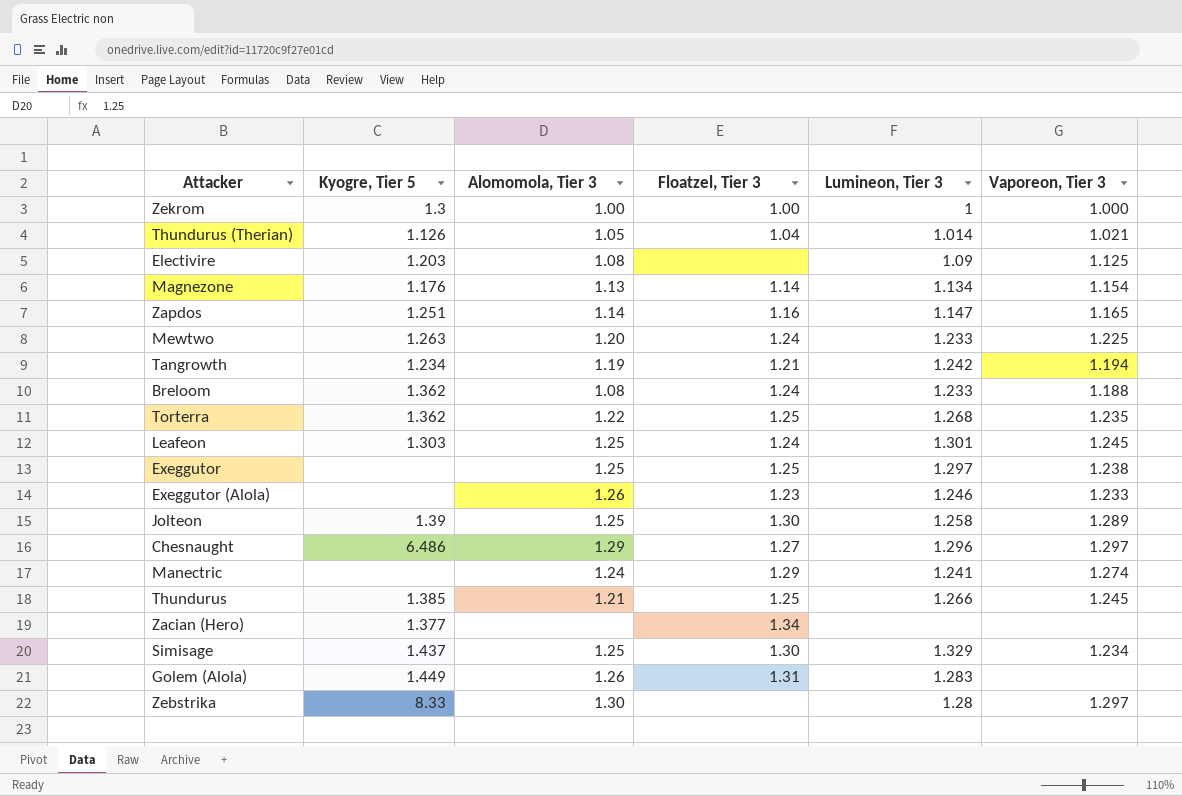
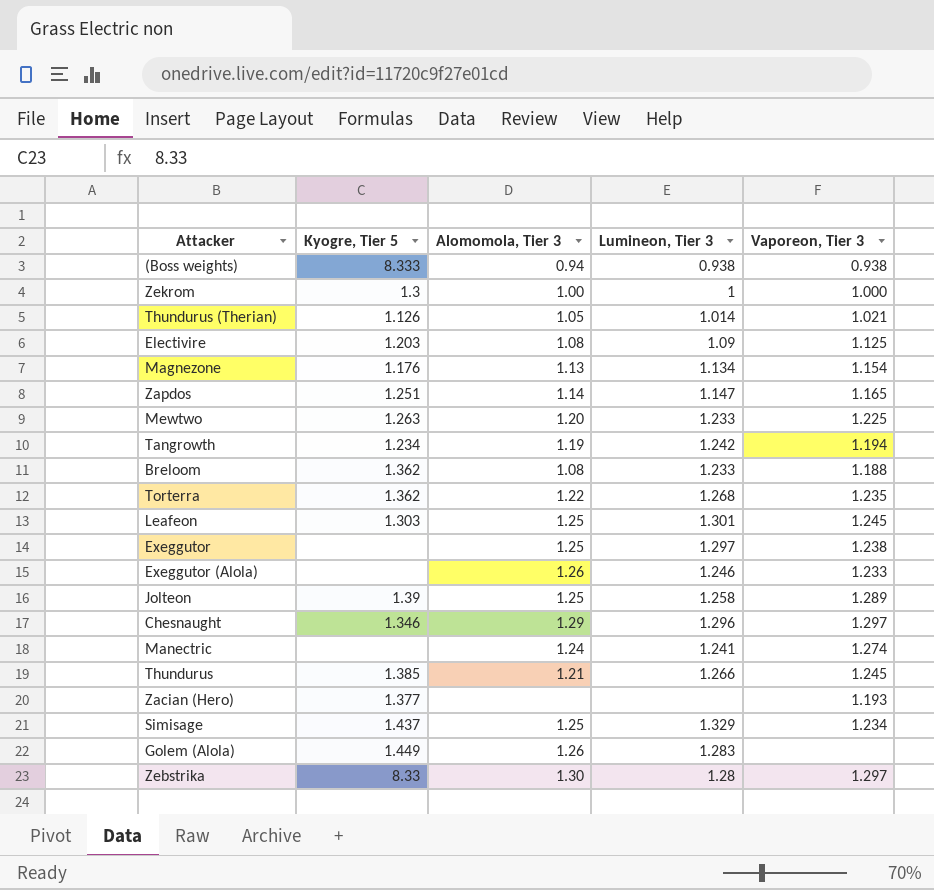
column Floatzel, Tier 3 | position: 4 -> none
row (Boss weights): none -> 8.333 | 0.94 | 0.938 | 0.938
Chesnaught | Kyogre, Tier 5: 6.486 -> 1.346
Zacian (Hero) | Vaporeon, Tier 3: none -> 1.193

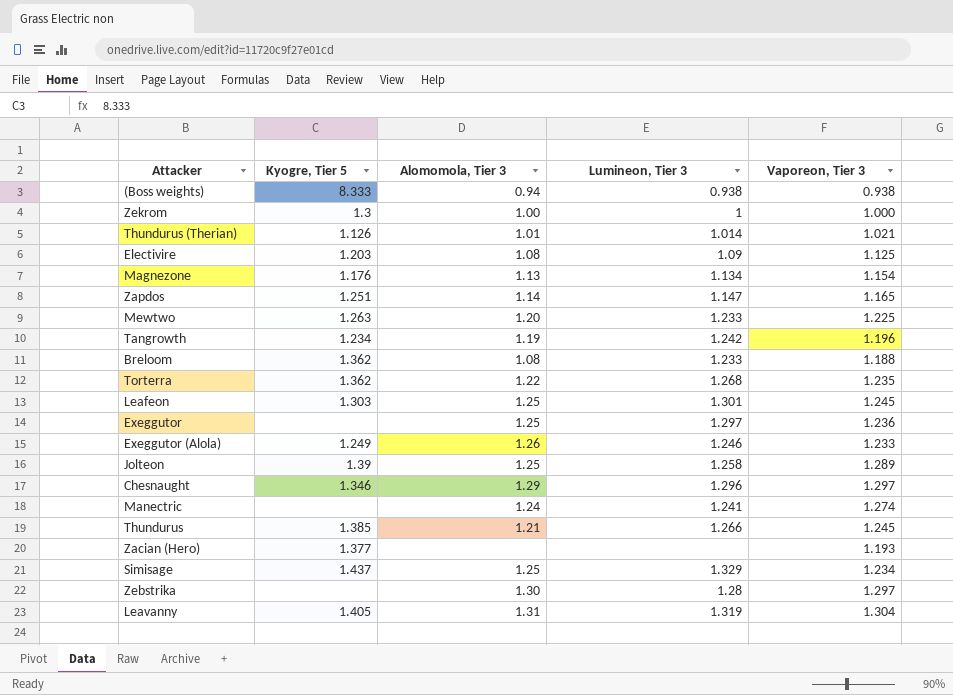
row Golem (Alola): 1.449 | 1.26 | 1.283 | none -> none
Thundurus (Therian) | Alomomola, Tier 3: 1.05 -> 1.01
Tangrowth | Vaporeon, Tier 3: 1.194 -> 1.196
Exeggutor | Vaporeon, Tier 3: 1.238 -> 1.236
Exeggutor (Alola) | Kyogre, Tier 5: none -> 1.249
Zebstrika | Kyogre, Tier 5: 8.33 -> none
row Leavanny: none -> 1.405 | 1.31 | 1.319 | 1.304

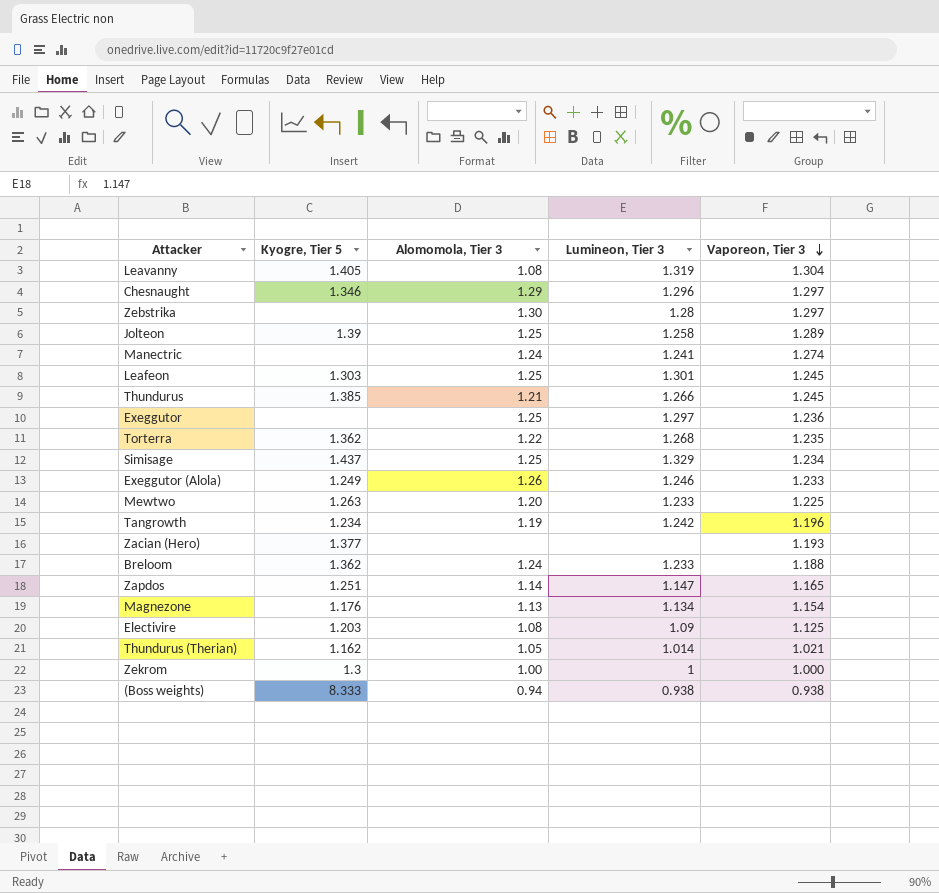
row order: none -> Vaporeon, Tier 3 descending
Leavanny | Alomomola, Tier 3: 1.31 -> 1.08
Breloom | Alomomola, Tier 3: 1.08 -> 1.24
Thundurus (Therian) | Kyogre, Tier 5: 1.126 -> 1.162
Thundurus (Therian) | Alomomola, Tier 3: 1.01 -> 1.05

